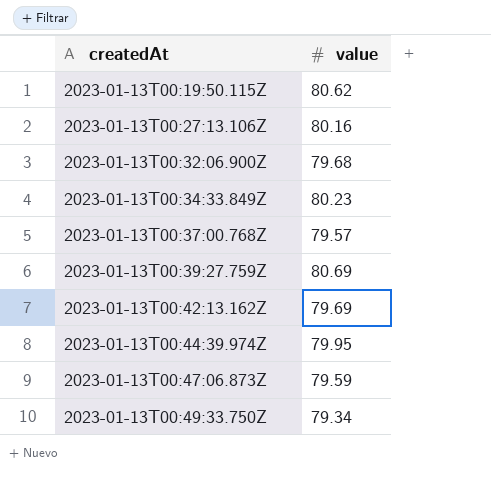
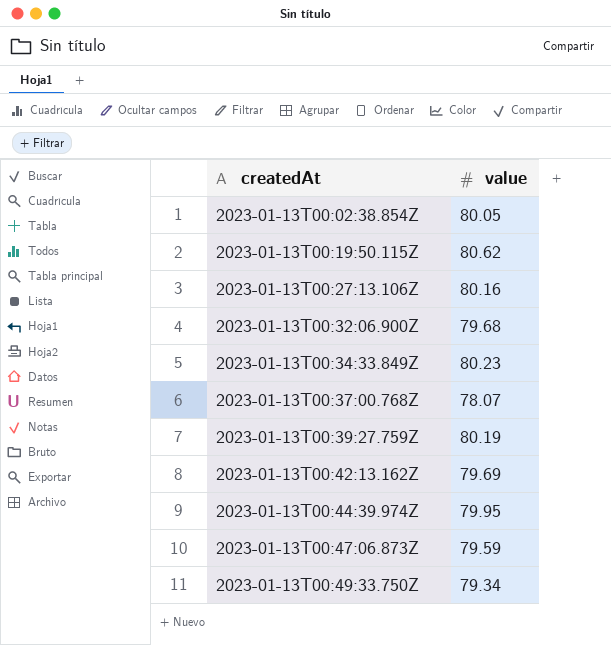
row 2023-01-13T00:02:38.854Z: none -> 80.05
2023-01-13T00:37:00.768Z | value: 79.57 -> 78.07
2023-01-13T00:39:27.759Z | value: 80.69 -> 80.19

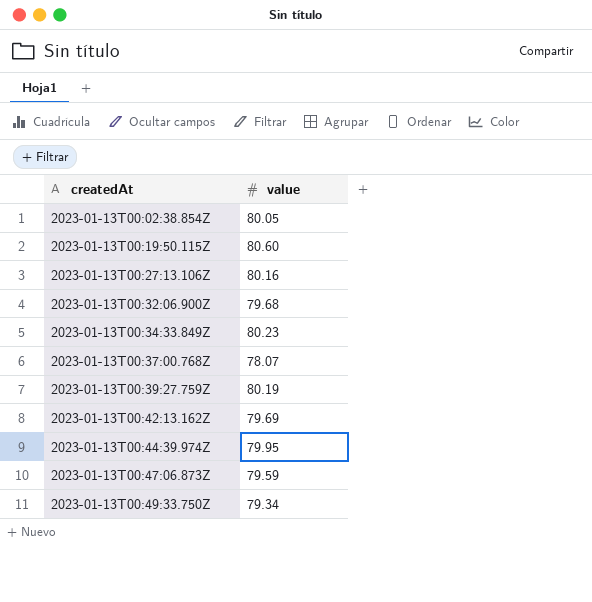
2023-01-13T00:19:50.115Z | value: 80.62 -> 80.60

